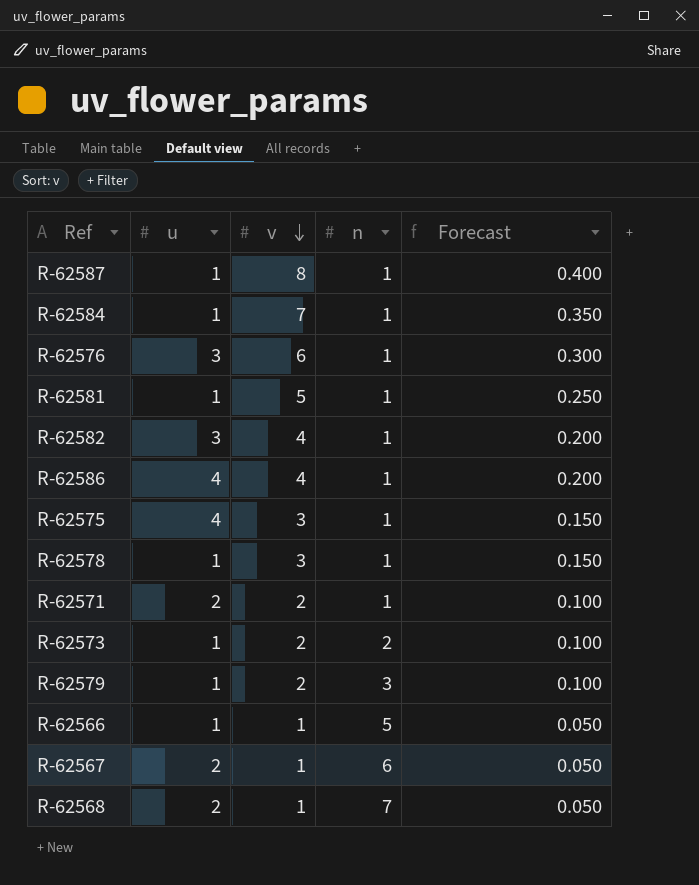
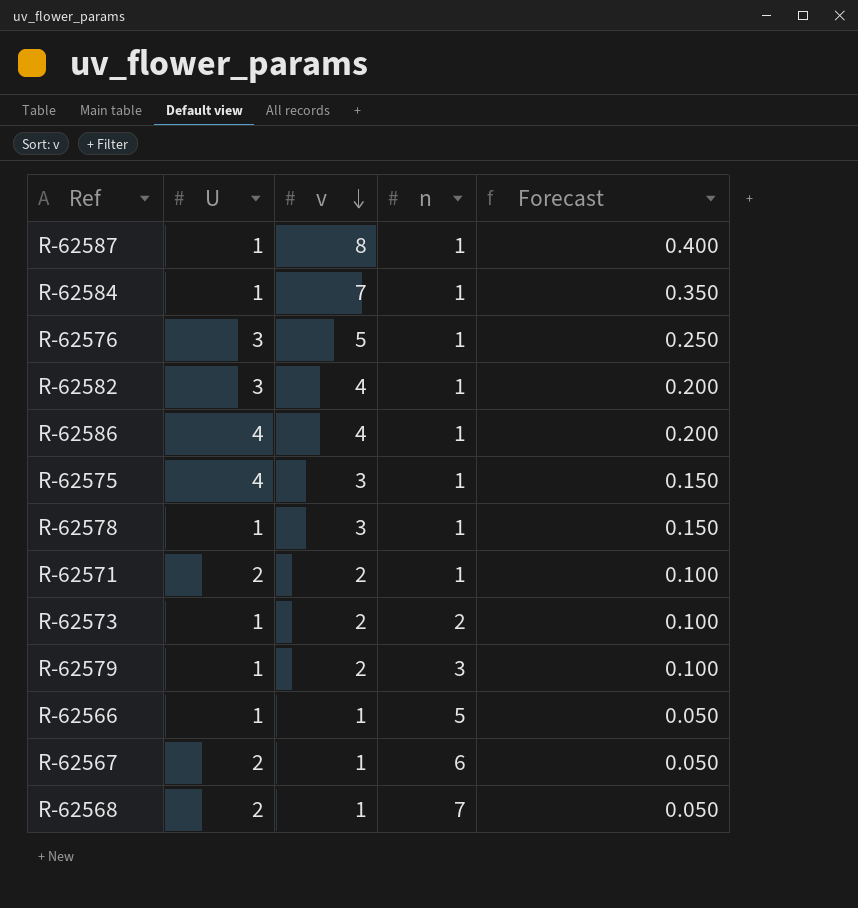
column name: u -> U
row R-62581: 1 | 5 | 1 | 0.250 -> none
R-62576 | v: 6 -> 5
R-62576 | Forecast: 0.300 -> 0.250

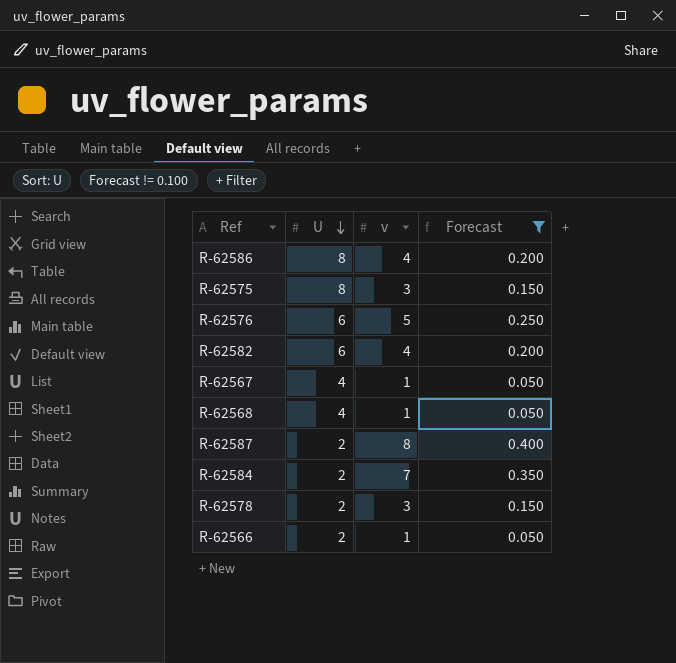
filter: none -> Forecast != 0.100
row order: v descending -> U descending
column n | position: 4 -> none
R-62586 | U: 4 -> 8
R-62575 | U: 4 -> 8
R-62576 | U: 3 -> 6
R-62582 | U: 3 -> 6
R-62567 | U: 2 -> 4
R-62568 | U: 2 -> 4
R-62587 | U: 1 -> 2
R-62584 | U: 1 -> 2
R-62578 | U: 1 -> 2
R-62566 | U: 1 -> 2

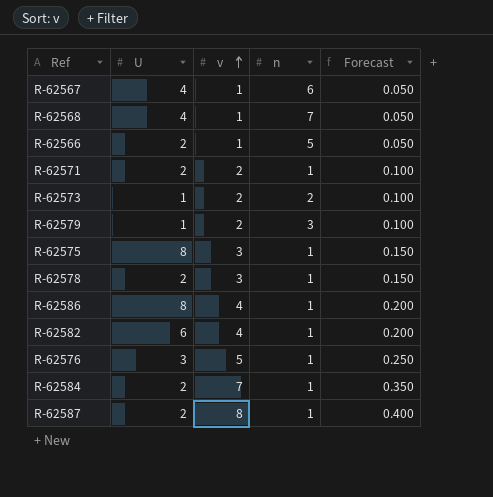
filter: Forecast != 0.100 -> none
row order: U descending -> v ascending
column n | position: none -> 4
R-62576 | U: 6 -> 3

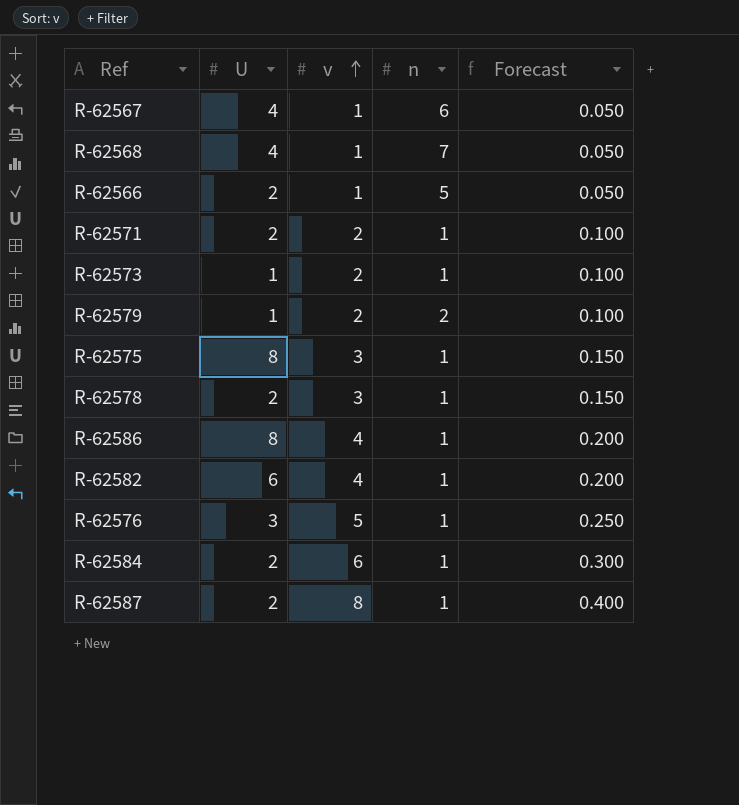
R-62573 | n: 2 -> 1
R-62579 | n: 3 -> 2
R-62584 | v: 7 -> 6
R-62584 | Forecast: 0.350 -> 0.300

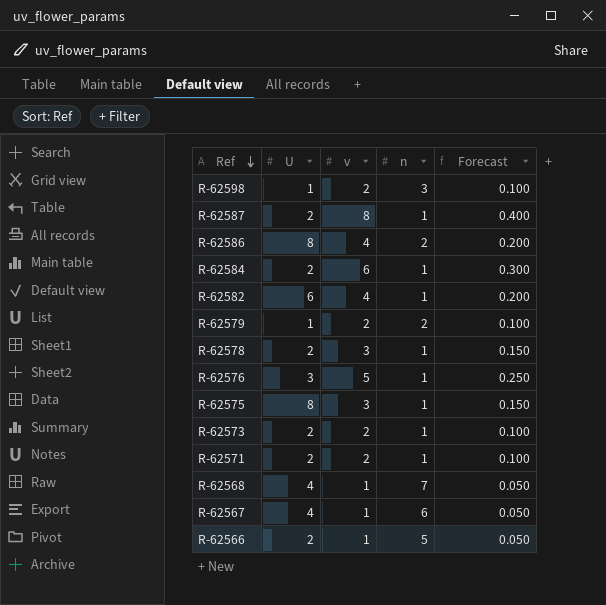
row order: v ascending -> Ref descending
row R-62598: none -> 1 | 2 | 3 | 0.100
R-62586 | n: 1 -> 2
R-62573 | U: 1 -> 2

